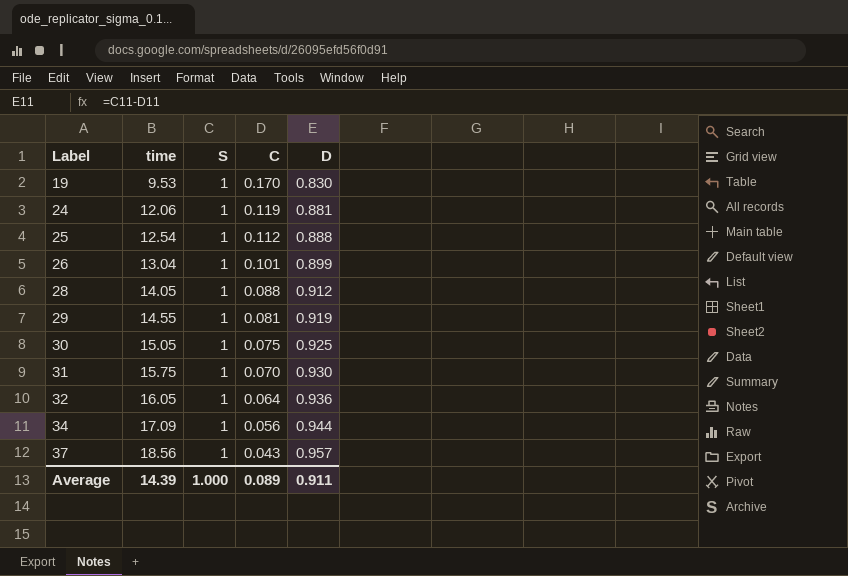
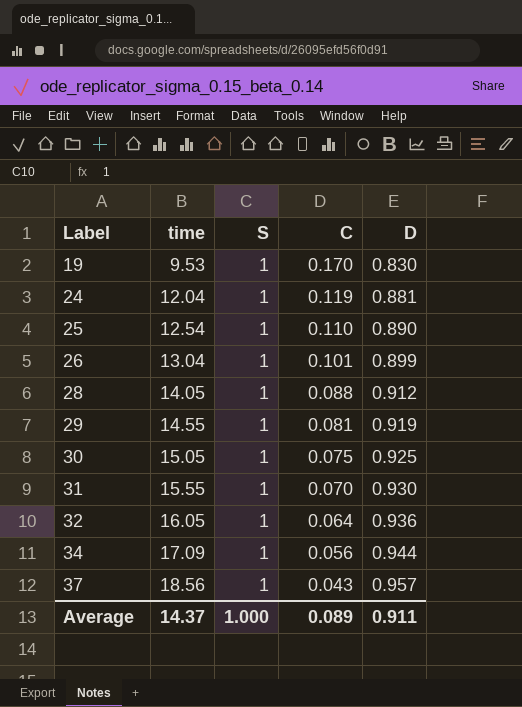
24 | time: 12.06 -> 12.04
25 | C: 0.112 -> 0.110
25 | D: 0.888 -> 0.890
31 | time: 15.75 -> 15.55
Average | time: 14.39 -> 14.37

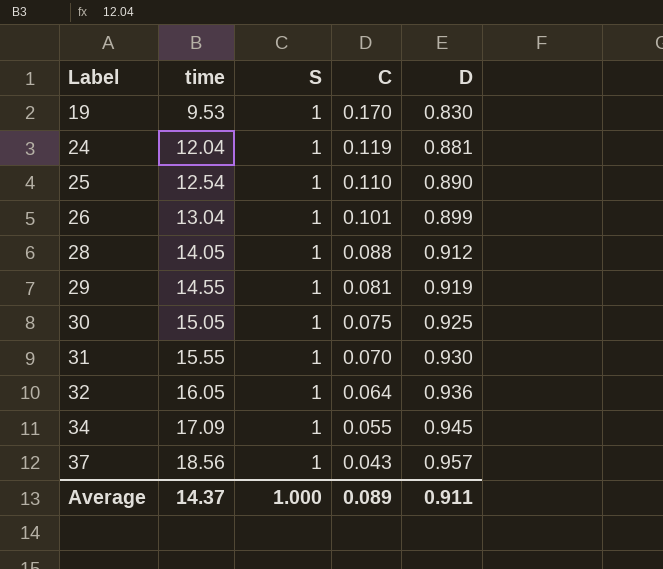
34 | C: 0.056 -> 0.055
34 | D: 0.944 -> 0.945

